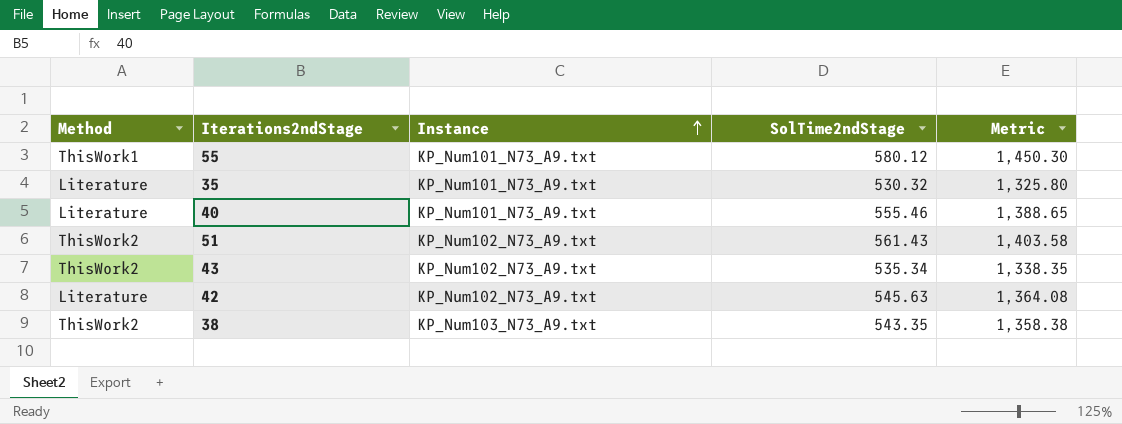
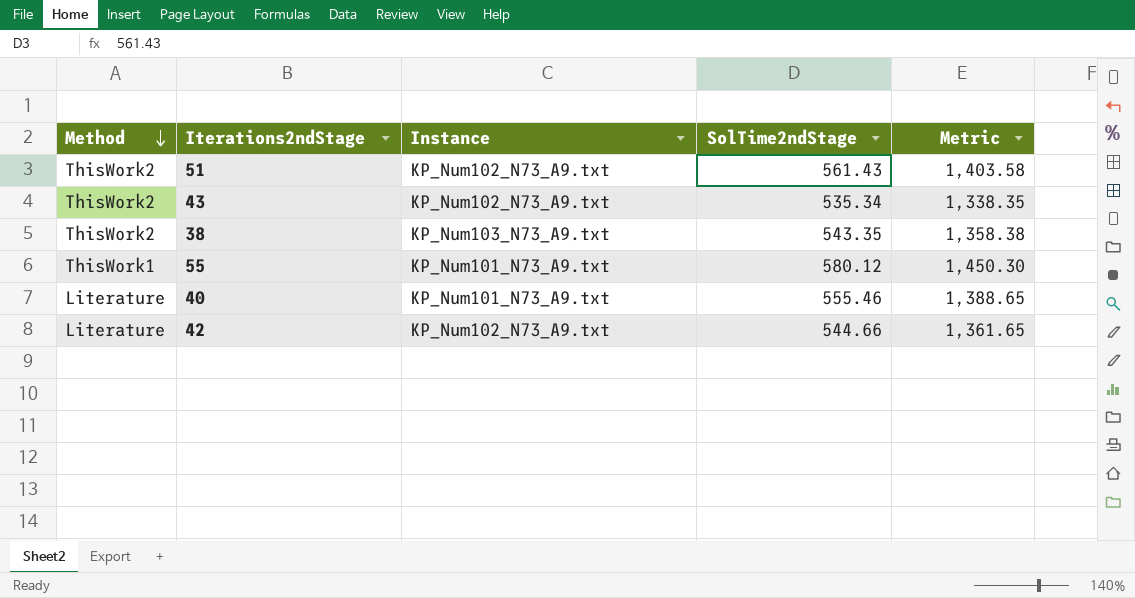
row order: Instance ascending -> Method descending
row 35: Literature | KP_Num101_N73_A9.txt | 530.32 | 1,325.80 -> none
42 | SolTime2ndStage: 545.63 -> 544.66
42 | Metric: 1,364.08 -> 1,361.65

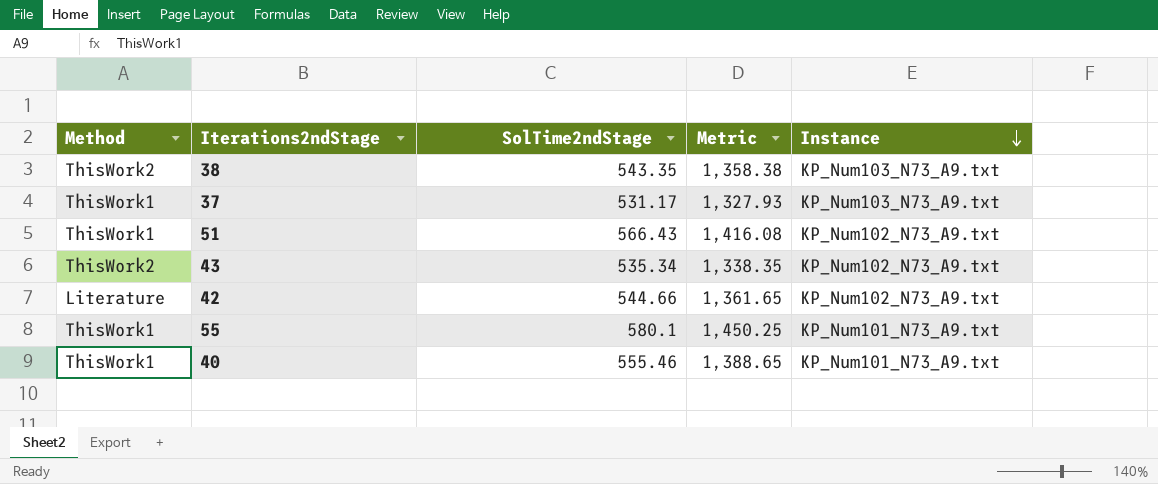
row order: Method descending -> Instance descending
column Instance | position: 3 -> 5
row 37: none -> ThisWork1 | 531.17 | 1,327.93 | KP_Num103_N73_A9.txt
51 | Method: ThisWork2 -> ThisWork1
51 | SolTime2ndStage: 561.43 -> 566.43
51 | Metric: 1,403.58 -> 1,416.08
55 | SolTime2ndStage: 580.12 -> 580.1
55 | Metric: 1,450.30 -> 1,450.25
40 | Method: Literature -> ThisWork1

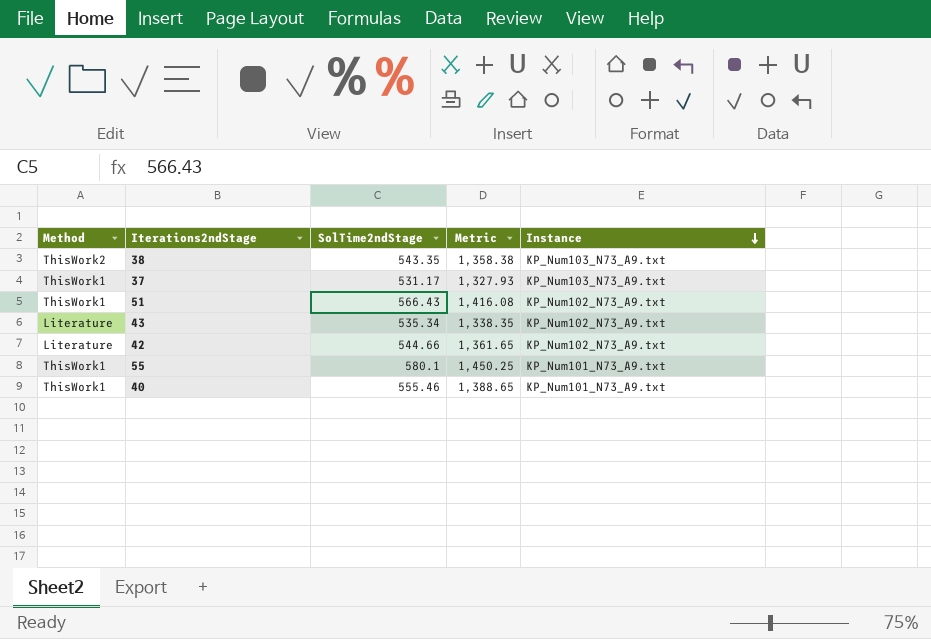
43 | Method: ThisWork2 -> Literature

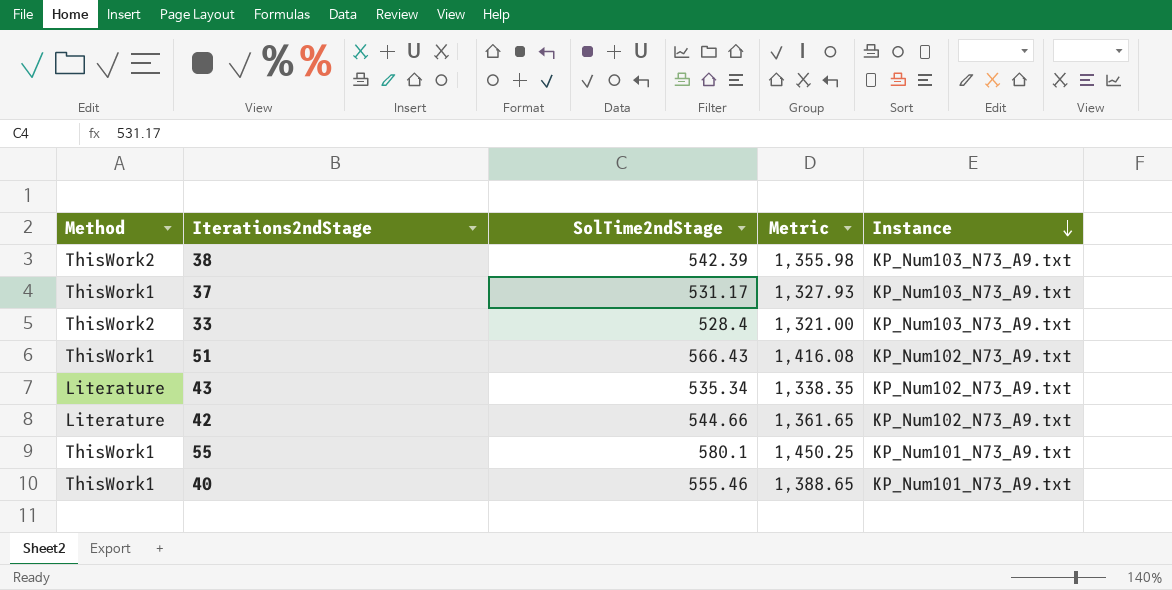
38 | SolTime2ndStage: 543.35 -> 542.39
38 | Metric: 1,358.38 -> 1,355.98
row 33: none -> ThisWork2 | 528.4 | 1,321.00 | KP_Num103_N73_A9.txt

